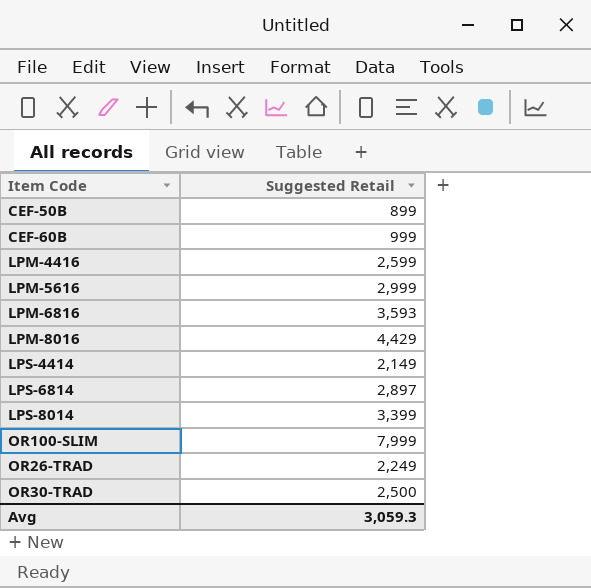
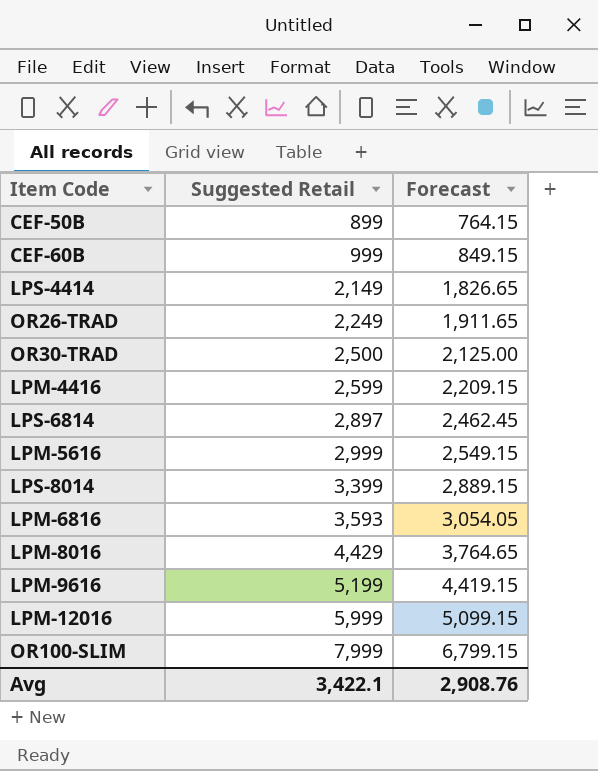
row order: none -> Suggested Retail ascending
column Forecast | formula: none -> [Suggested Retail] * 0.85
row LPM-9616: none -> 5,199 | 4,419.15
row LPM-12016: none -> 5,999 | 5,099.15
Avg | Suggested Retail: 3,059.3 -> 3,422.1

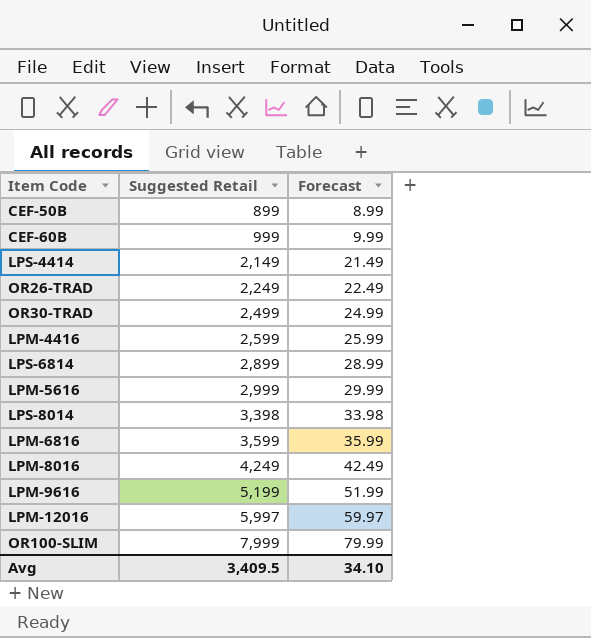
column Forecast | formula: [Suggested Retail] * 0.85 -> [Suggested Retail] * 0.01
OR30-TRAD | Suggested Retail: 2,500 -> 2,499
LPS-6814 | Suggested Retail: 2,897 -> 2,899
LPS-8014 | Suggested Retail: 3,399 -> 3,398
LPM-6816 | Suggested Retail: 3,593 -> 3,599
LPM-8016 | Suggested Retail: 4,429 -> 4,249
LPM-12016 | Suggested Retail: 5,999 -> 5,997
Avg | Suggested Retail: 3,422.1 -> 3,409.5
Avg | Forecast: 2,908.76 -> 34.10

